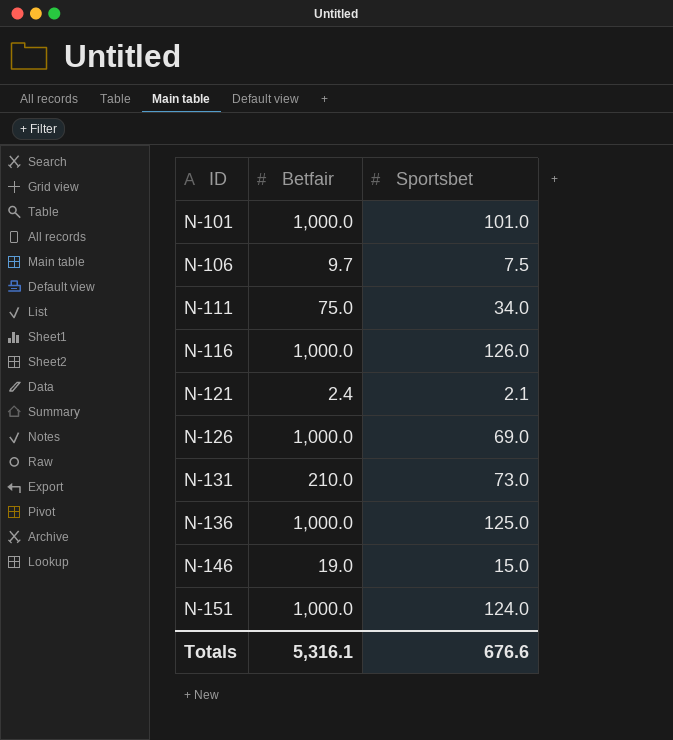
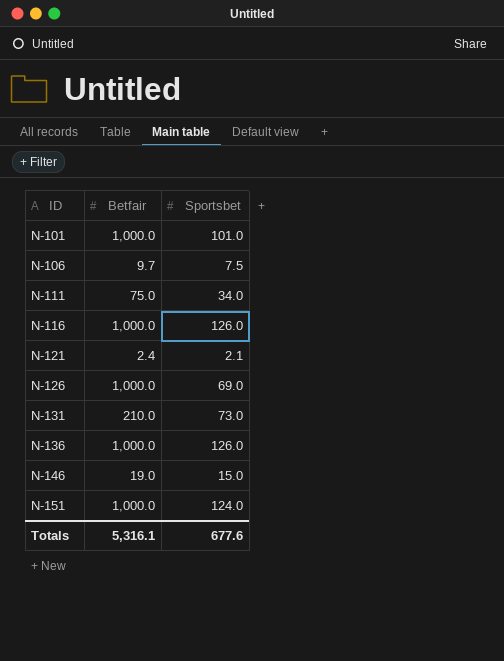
N-136 | Sportsbet: 125.0 -> 126.0
Totals | Sportsbet: 676.6 -> 677.6

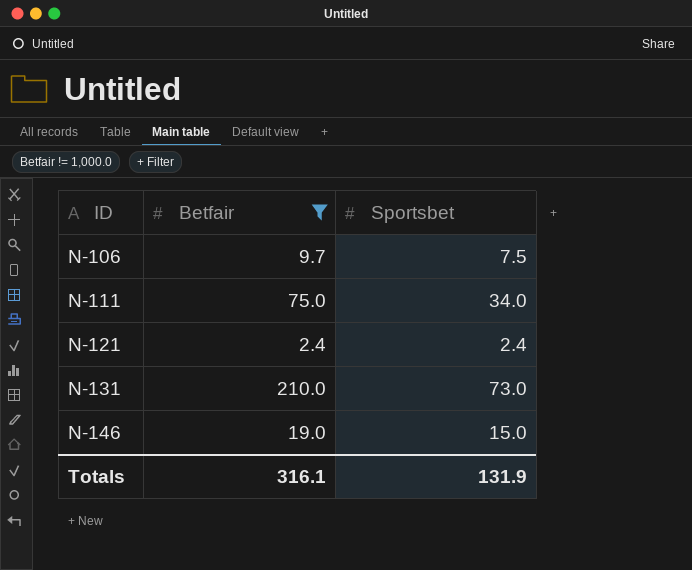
filter: none -> Betfair != 1,000.0
N-121 | Sportsbet: 2.1 -> 2.4
Totals | Betfair: 5,316.1 -> 316.1
Totals | Sportsbet: 677.6 -> 131.9

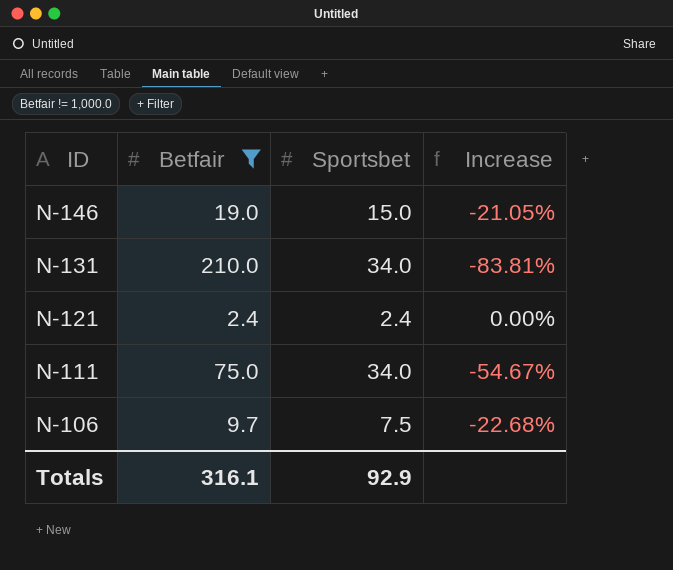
row order: ID ascending -> ID descending
column Increase | formula: none -> ([Sportsbet] - [Betfair]) / [Betfair]
N-131 | Sportsbet: 73.0 -> 34.0
Totals | Sportsbet: 131.9 -> 92.9

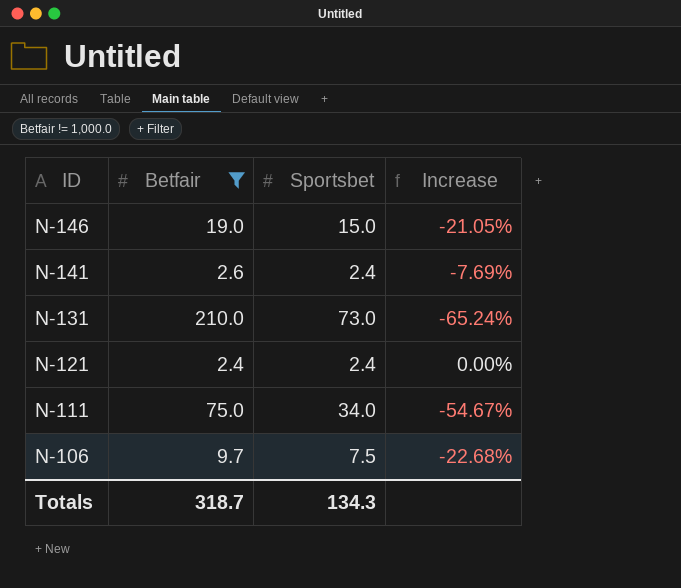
row N-141: none -> 2.6 | 2.4 | -7.69%
N-131 | Sportsbet: 34.0 -> 73.0
N-131 | Increase: -83.81% -> -65.24%
Totals | Betfair: 316.1 -> 318.7
Totals | Sportsbet: 92.9 -> 134.3

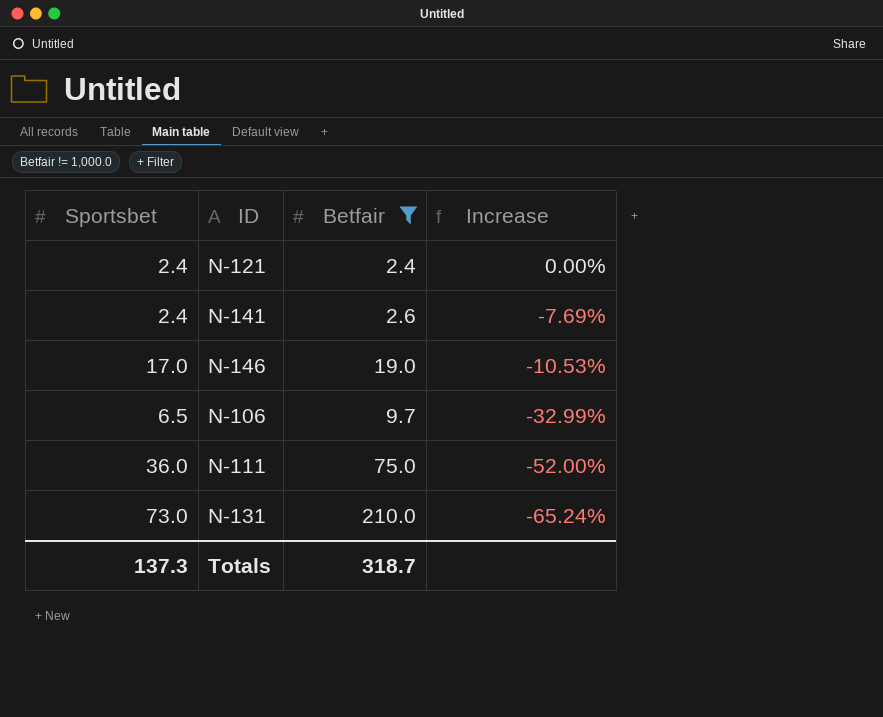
row order: ID descending -> Increase descending
column Sportsbet | position: 3 -> 1
N-146 | Sportsbet: 15.0 -> 17.0
N-146 | Increase: -21.05% -> -10.53%
N-106 | Sportsbet: 7.5 -> 6.5
N-106 | Increase: -22.68% -> -32.99%
N-111 | Sportsbet: 34.0 -> 36.0
N-111 | Increase: -54.67% -> -52.00%
Totals | Sportsbet: 134.3 -> 137.3

